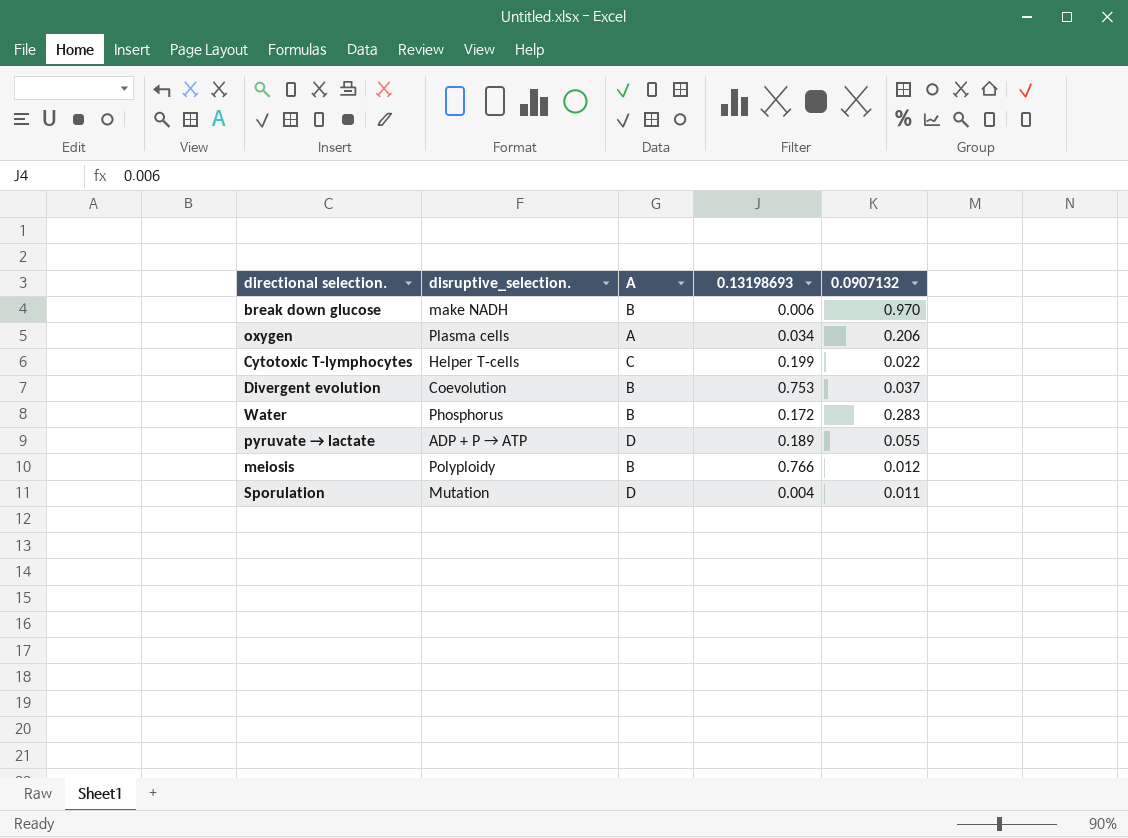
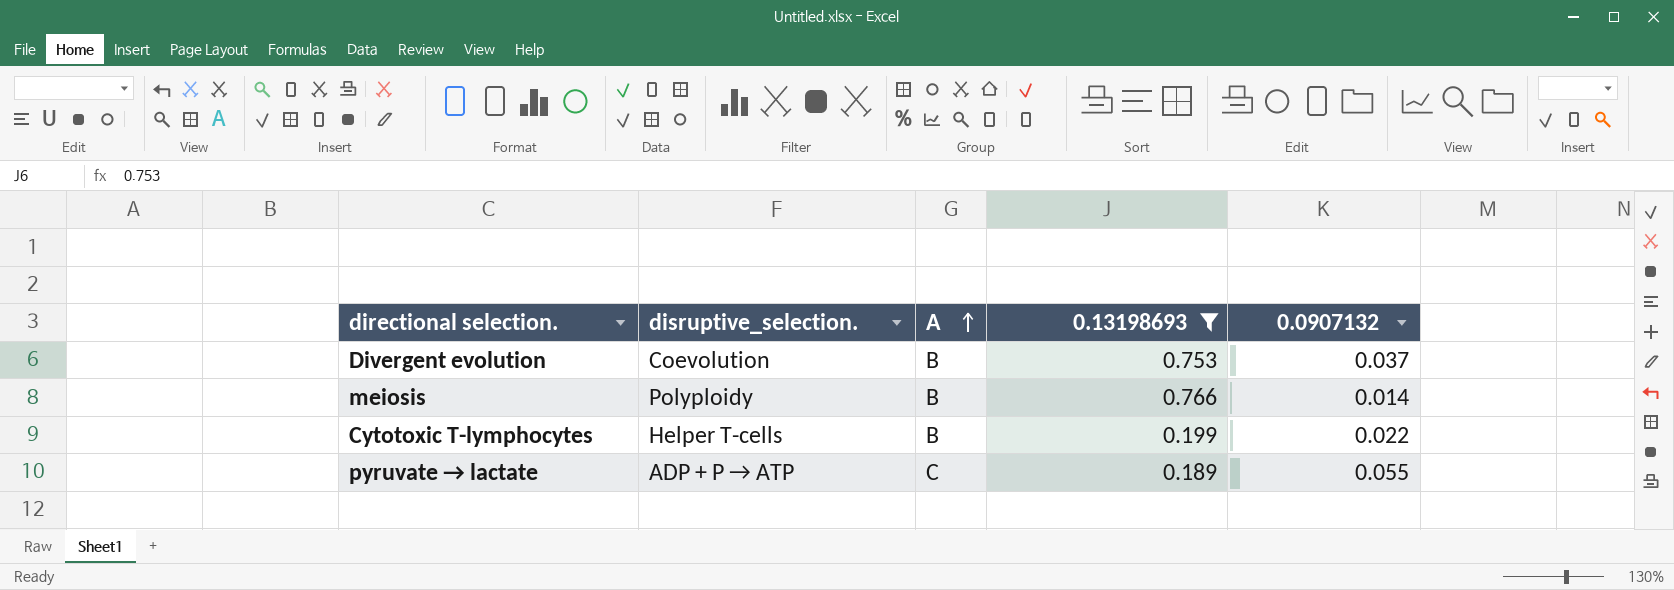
filter: none -> 0.13198693 >= 0.189
row order: none -> A ascending
meiosis | 0.0907132: 0.012 -> 0.014
Cytotoxic T-lymphocytes | A: C -> B
pyruvate → lactate | A: D -> C

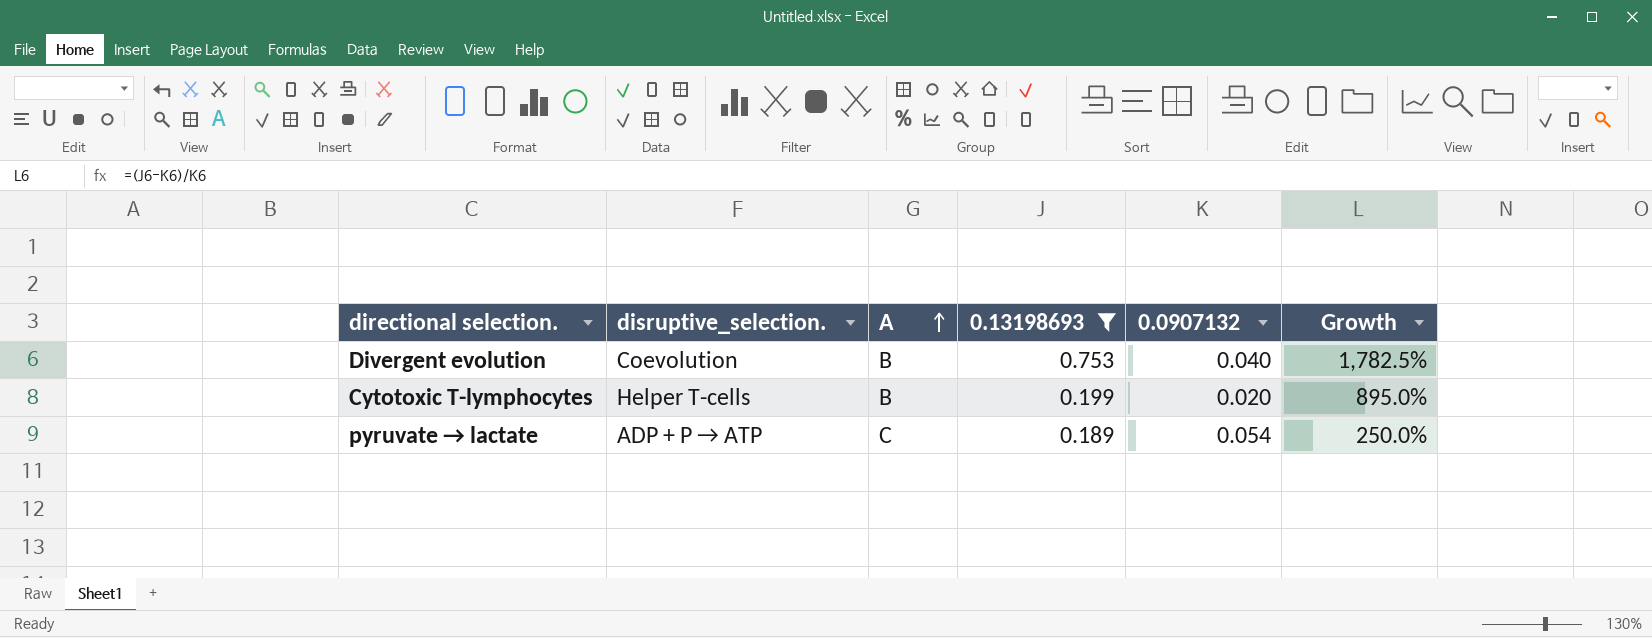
column Growth | formula: none -> ([0.13198693] - [0.0907132]) / [0.0907132]
row meiosis: Polyploidy | B | 0.766 | 0.014 -> none
Divergent evolution | 0.0907132: 0.037 -> 0.040
Cytotoxic T-lymphocytes | 0.0907132: 0.022 -> 0.020
pyruvate → lactate | 0.0907132: 0.055 -> 0.054

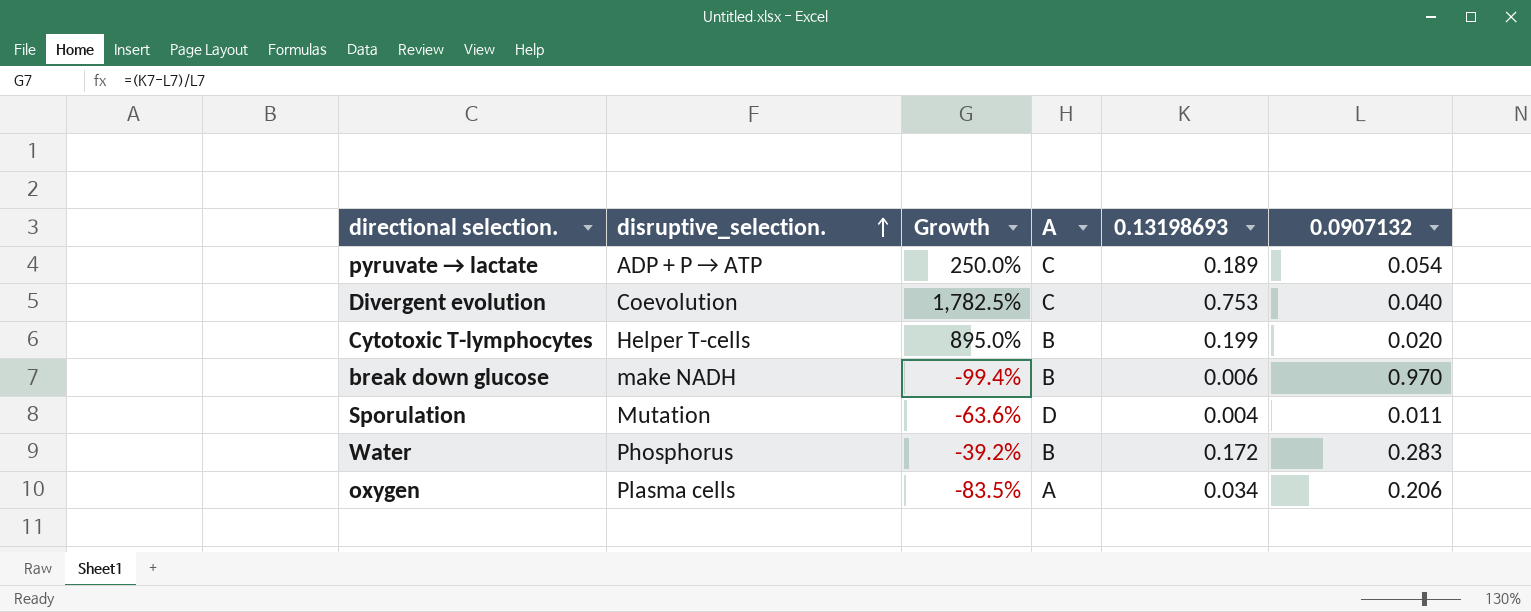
filter: 0.13198693 >= 0.189 -> none
row order: A ascending -> disruptive_selection. ascending
column Growth | position: 6 -> 3
Divergent evolution | A: B -> C

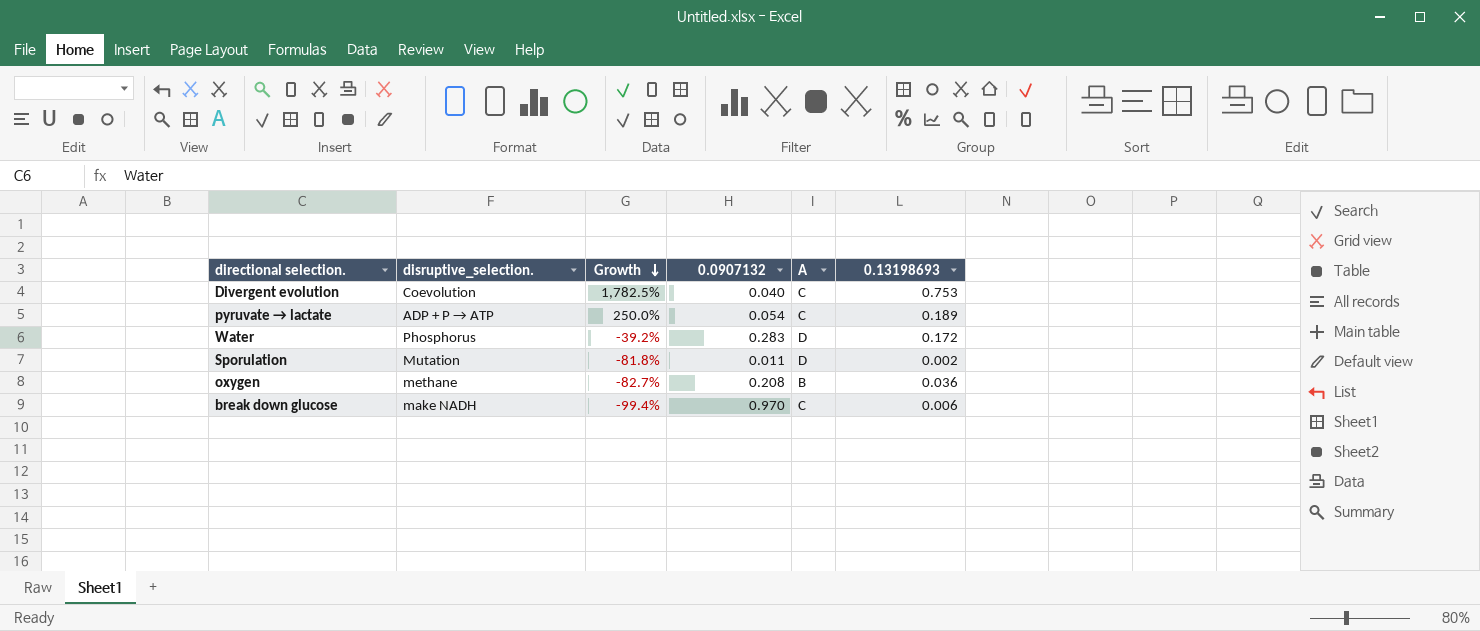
row order: disruptive_selection. ascending -> Growth descending
column 0.0907132 | position: 6 -> 4
row Cytotoxic T-lymphocytes: Helper T-cells | 895.0% | B | 0.199 | 0.020 -> none
Water | A: B -> D
Sporulation | Growth: -63.6% -> -81.8%
Sporulation | 0.13198693: 0.004 -> 0.002
oxygen | disruptive_selection.: Plasma cells -> methane
oxygen | Growth: -83.5% -> -82.7%
oxygen | 0.0907132: 0.206 -> 0.208
oxygen | A: A -> B
oxygen | 0.13198693: 0.034 -> 0.036
break down glucose | A: B -> C

